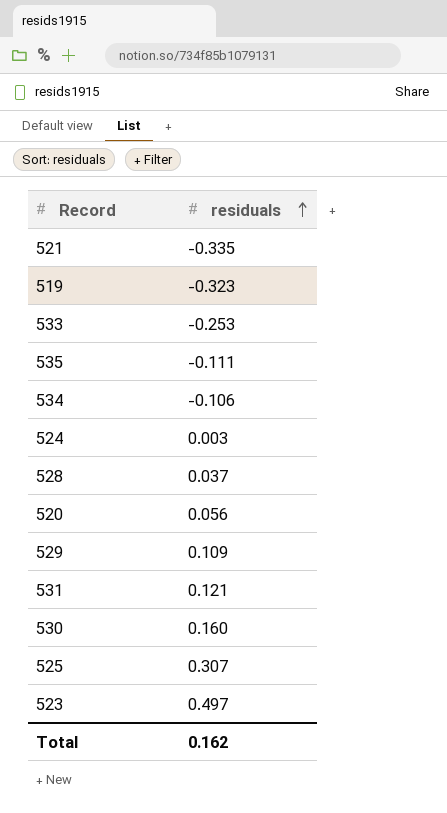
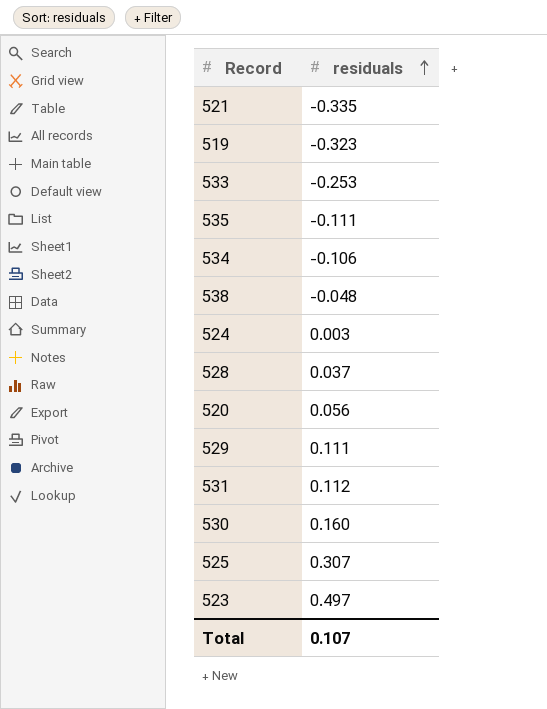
row 538: none -> -0.048
529 | residuals: 0.109 -> 0.111
531 | residuals: 0.121 -> 0.112
Total | residuals: 0.162 -> 0.107

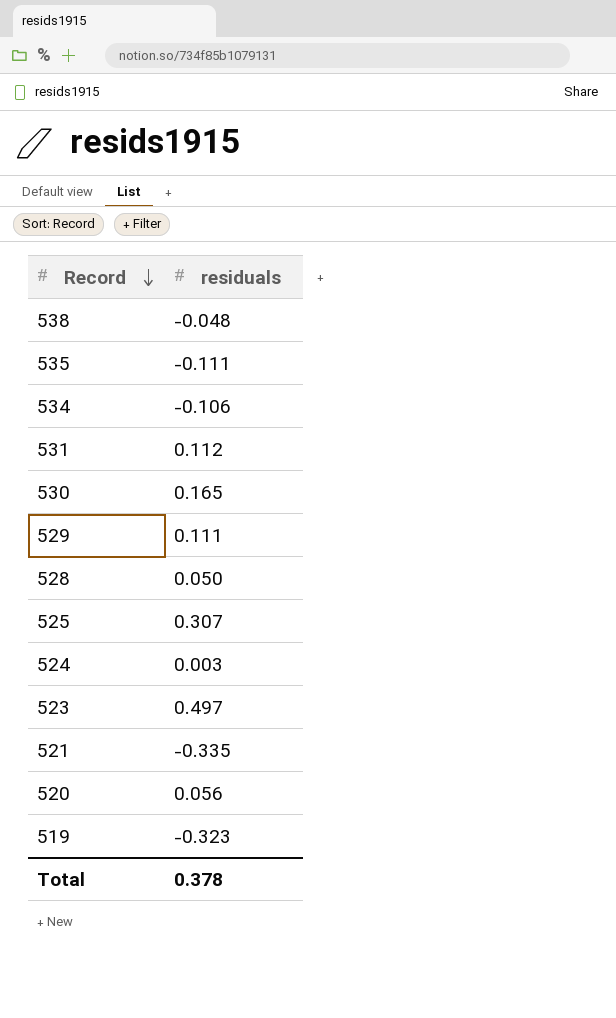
row order: residuals ascending -> Record descending
row 533: -0.253 -> none
530 | residuals: 0.160 -> 0.165
528 | residuals: 0.037 -> 0.050
Total | residuals: 0.107 -> 0.378

